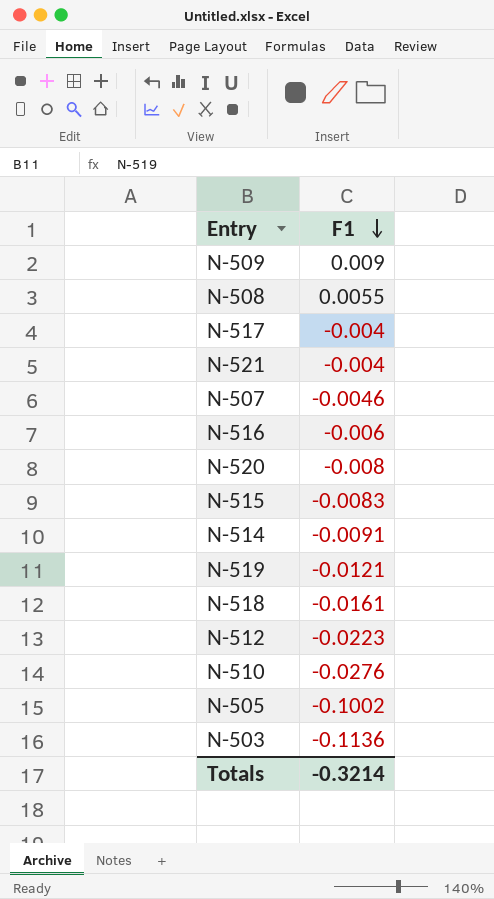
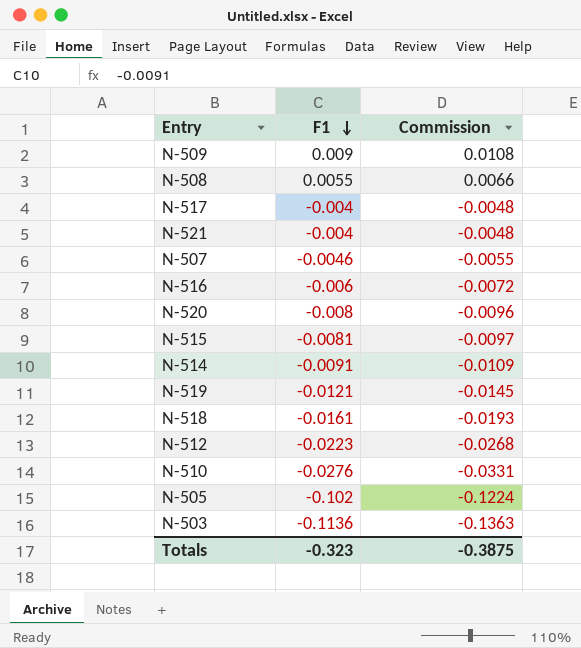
column Commission | formula: none -> [F1] * 1.2
N-515 | F1: -0.0083 -> -0.0081
N-505 | F1: -0.1002 -> -0.102
Totals | F1: -0.3214 -> -0.323

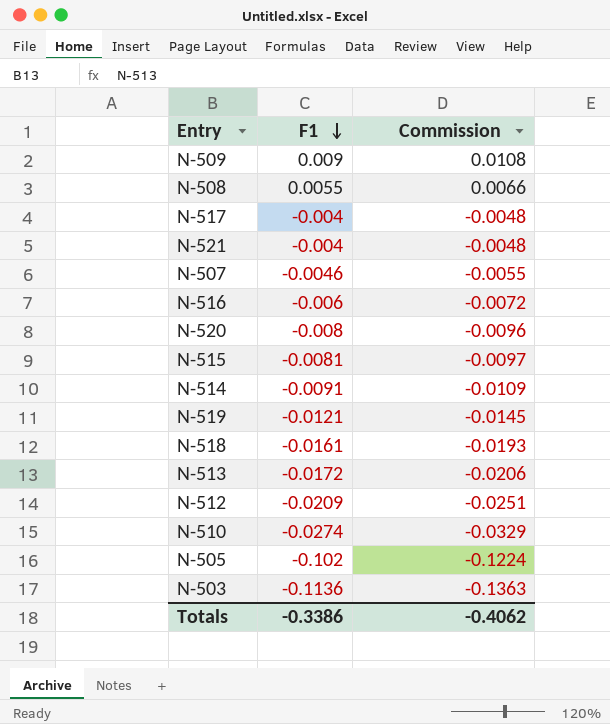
row N-513: none -> -0.0172 | -0.0206
N-512 | F1: -0.0223 -> -0.0209
N-512 | Commission: -0.0268 -> -0.0251
N-510 | F1: -0.0276 -> -0.0274
N-510 | Commission: -0.0331 -> -0.0329
Totals | F1: -0.323 -> -0.3386
Totals | Commission: -0.3875 -> -0.4062

